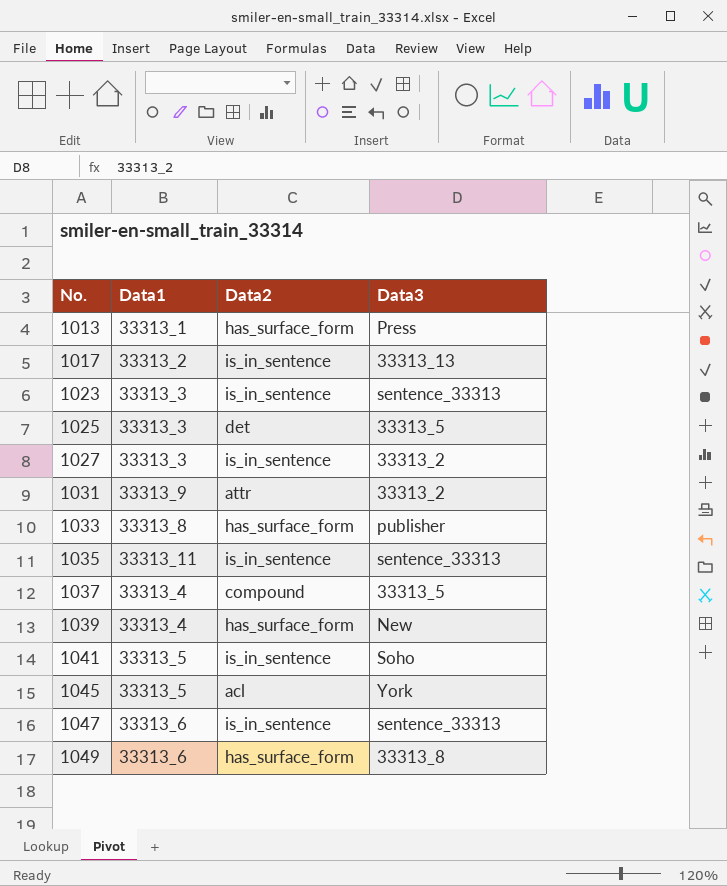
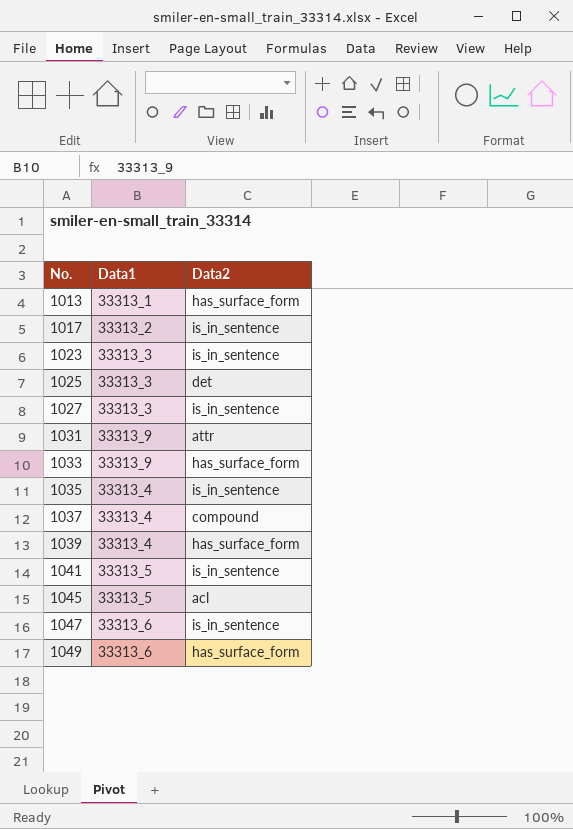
column Data3 | position: 4 -> none
1033 | Data1: 33313_8 -> 33313_9
1035 | Data1: 33313_11 -> 33313_4

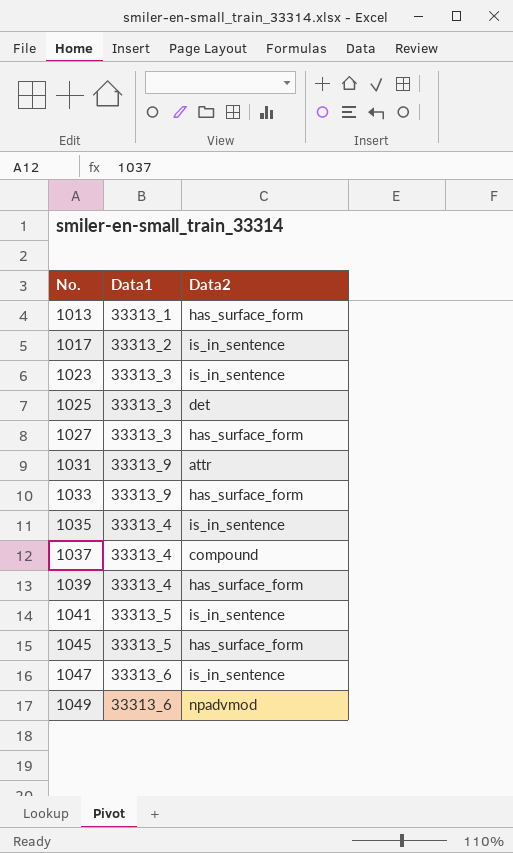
1027 | Data2: is_in_sentence -> has_surface_form
1045 | Data2: acl -> has_surface_form
1049 | Data2: has_surface_form -> npadvmod

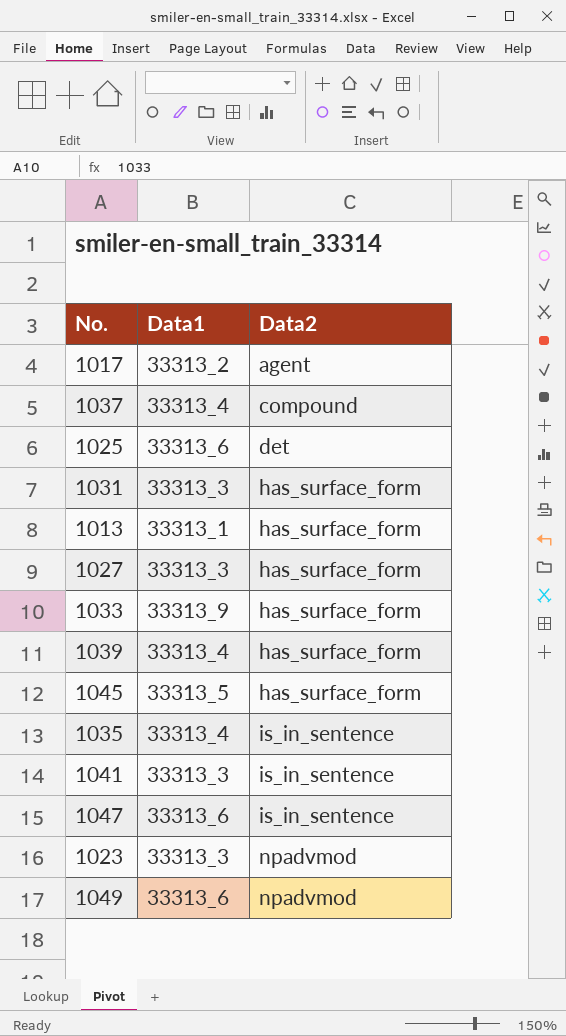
row order: No. ascending -> Data2 ascending
1017 | Data2: is_in_sentence -> agent
1025 | Data1: 33313_3 -> 33313_6
1031 | Data1: 33313_9 -> 33313_3
1031 | Data2: attr -> has_surface_form
1041 | Data1: 33313_5 -> 33313_3
1023 | Data2: is_in_sentence -> npadvmod

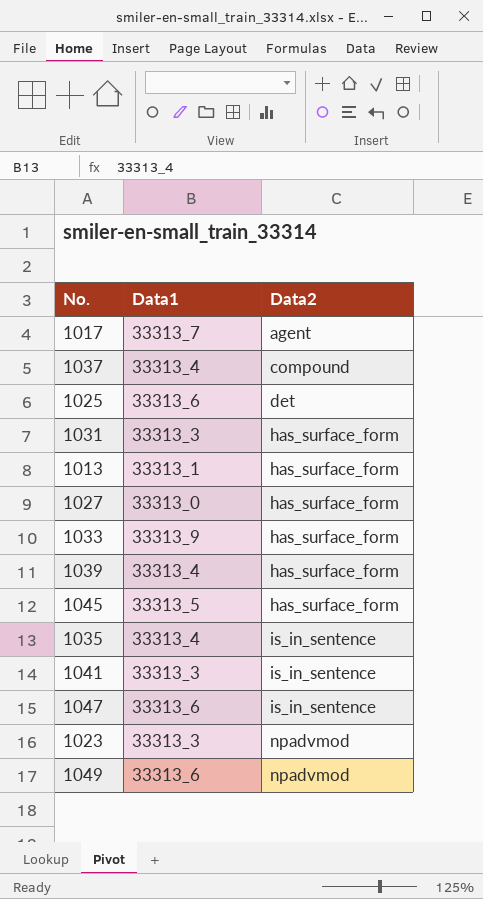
1017 | Data1: 33313_2 -> 33313_7
1027 | Data1: 33313_3 -> 33313_0

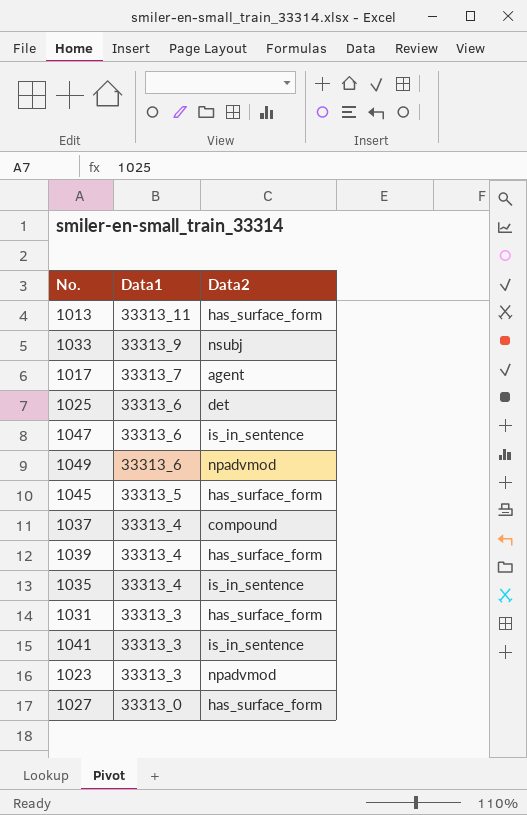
row order: Data2 ascending -> Data1 descending
1013 | Data1: 33313_1 -> 33313_11
1033 | Data2: has_surface_form -> nsubj

